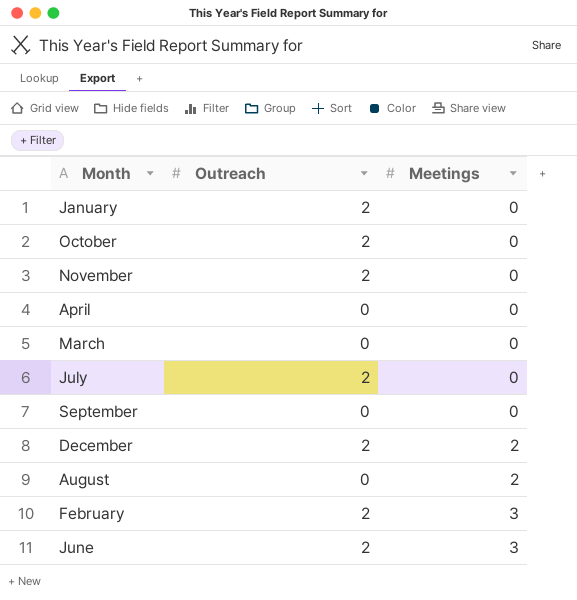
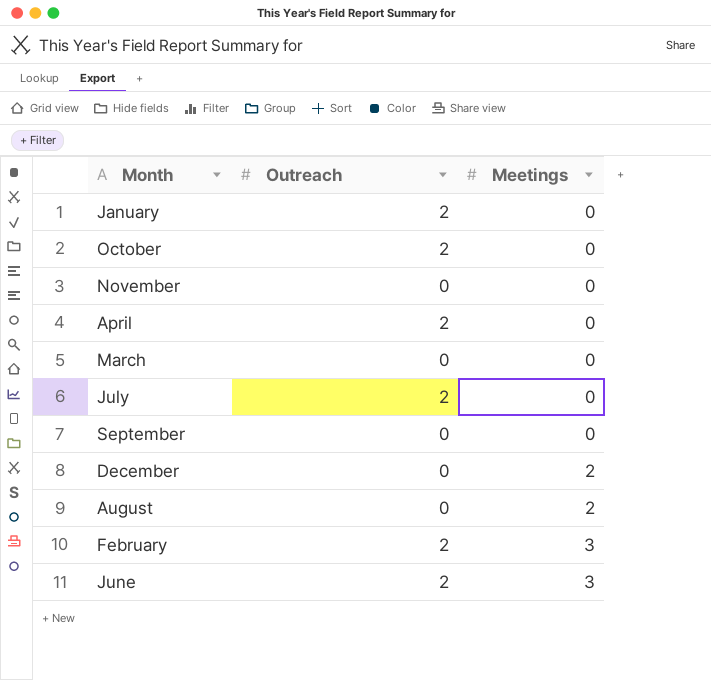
November | Outreach: 2 -> 0
April | Outreach: 0 -> 2
December | Outreach: 2 -> 0

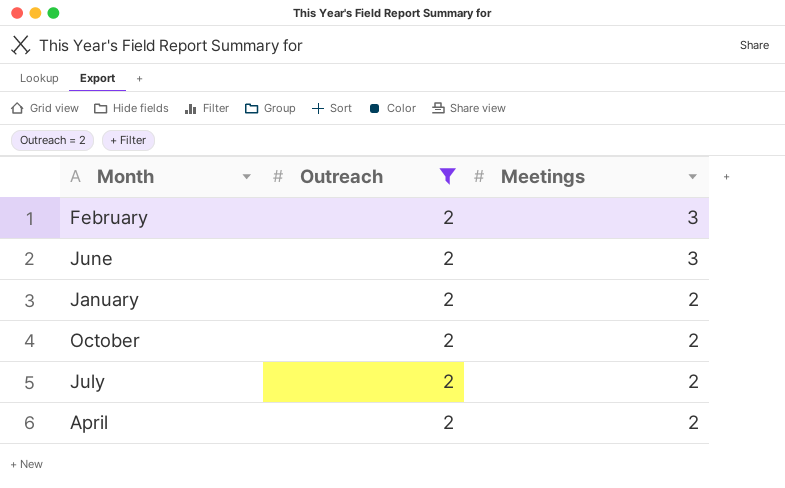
filter: none -> Outreach = 2
row order: Meetings ascending -> Meetings descending
January | Meetings: 0 -> 2
October | Meetings: 0 -> 2
July | Meetings: 0 -> 2
April | Meetings: 0 -> 2

